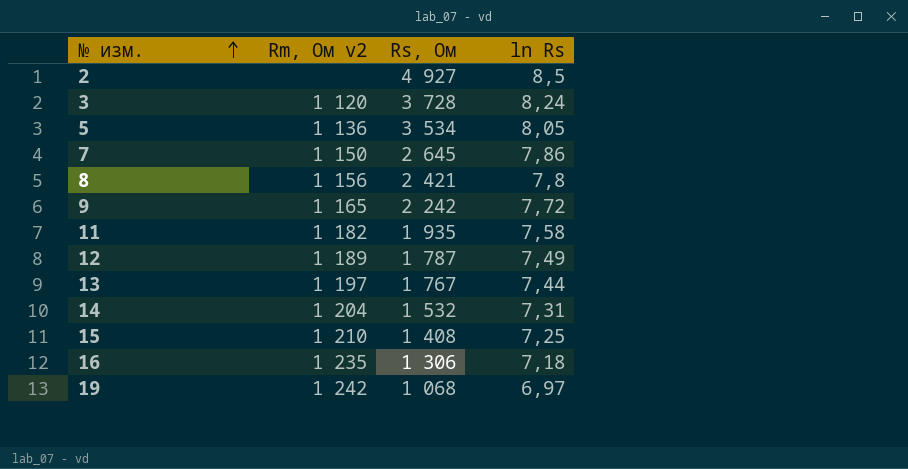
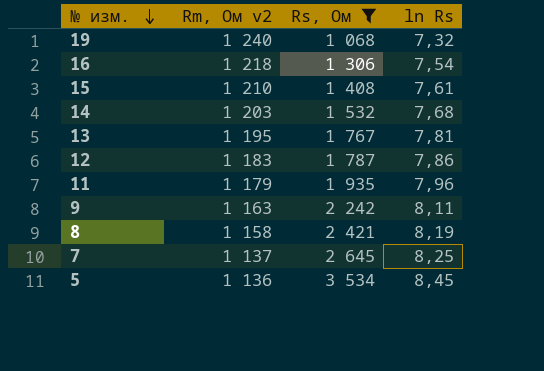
filter: none -> Rs, Ом <= 3 534
row order: № изм. ascending -> № изм. descending
19 | Rm, Ом v2: 1 242 -> 1 240
19 | ln Rs: 6,97 -> 7,32
16 | Rm, Ом v2: 1 235 -> 1 218
16 | ln Rs: 7,18 -> 7,54
15 | ln Rs: 7,25 -> 7,61
14 | Rm, Ом v2: 1 204 -> 1 203
14 | ln Rs: 7,31 -> 7,68
13 | Rm, Ом v2: 1 197 -> 1 195
13 | ln Rs: 7,44 -> 7,81
12 | Rm, Ом v2: 1 189 -> 1 183
12 | ln Rs: 7,49 -> 7,86
11 | Rm, Ом v2: 1 182 -> 1 179
11 | ln Rs: 7,58 -> 7,96
9 | Rm, Ом v2: 1 165 -> 1 163
9 | ln Rs: 7,72 -> 8,11
8 | Rm, Ом v2: 1 156 -> 1 158
8 | ln Rs: 7,8 -> 8,19
7 | Rm, Ом v2: 1 150 -> 1 137
7 | ln Rs: 7,86 -> 8,25
5 | ln Rs: 8,05 -> 8,45

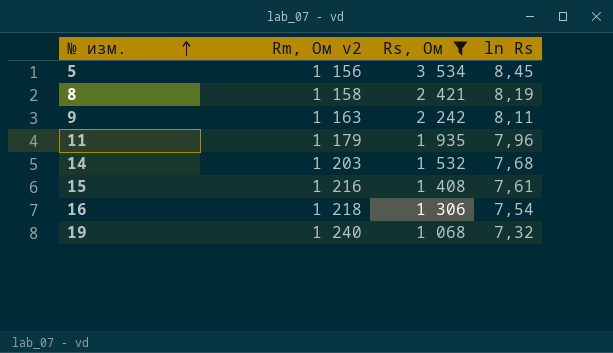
row order: № изм. descending -> № изм. ascending
row 13: 1 195 | 1 767 | 7,81 -> none
row 12: 1 183 | 1 787 | 7,86 -> none
row 7: 1 137 | 2 645 | 8,25 -> none
5 | Rm, Ом v2: 1 136 -> 1 156
15 | Rm, Ом v2: 1 210 -> 1 216

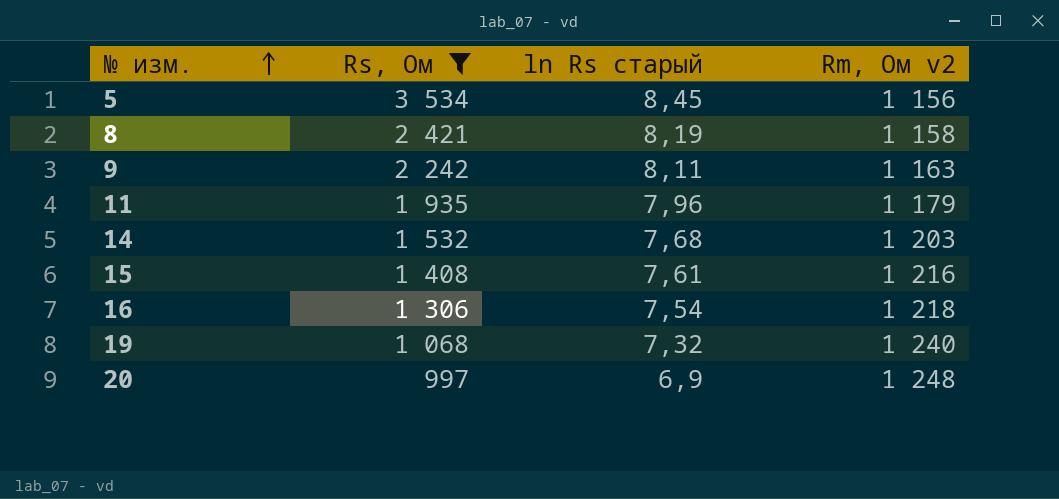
column name: ln Rs -> ln Rs старый
column Rm, Ом v2 | position: 2 -> 4
row 20: none -> 997 | 6,9 | 1 248

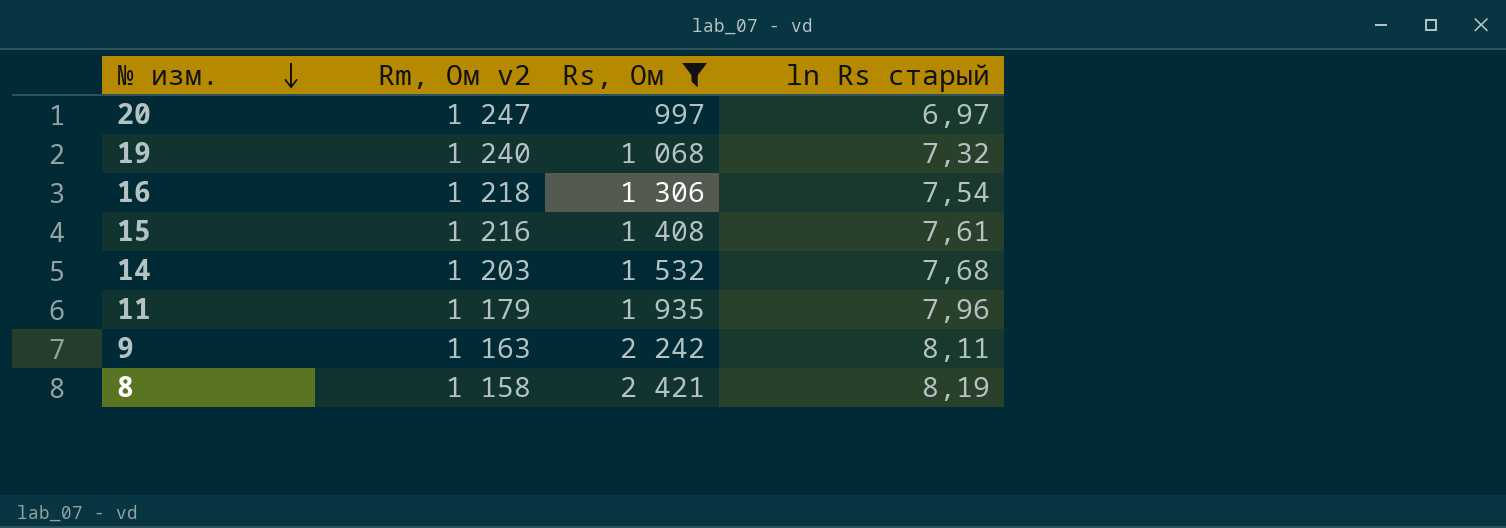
row order: № изм. ascending -> № изм. descending
column Rm, Ом v2 | position: 4 -> 2
row 5: 3 534 | 8,45 | 1 156 -> none
20 | Rm, Ом v2: 1 248 -> 1 247
20 | ln Rs старый: 6,9 -> 6,97

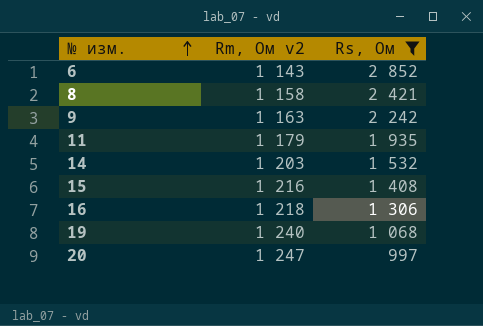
row order: № изм. descending -> № изм. ascending
column ln Rs старый | position: 4 -> none
row 6: none -> 1 143 | 2 852

